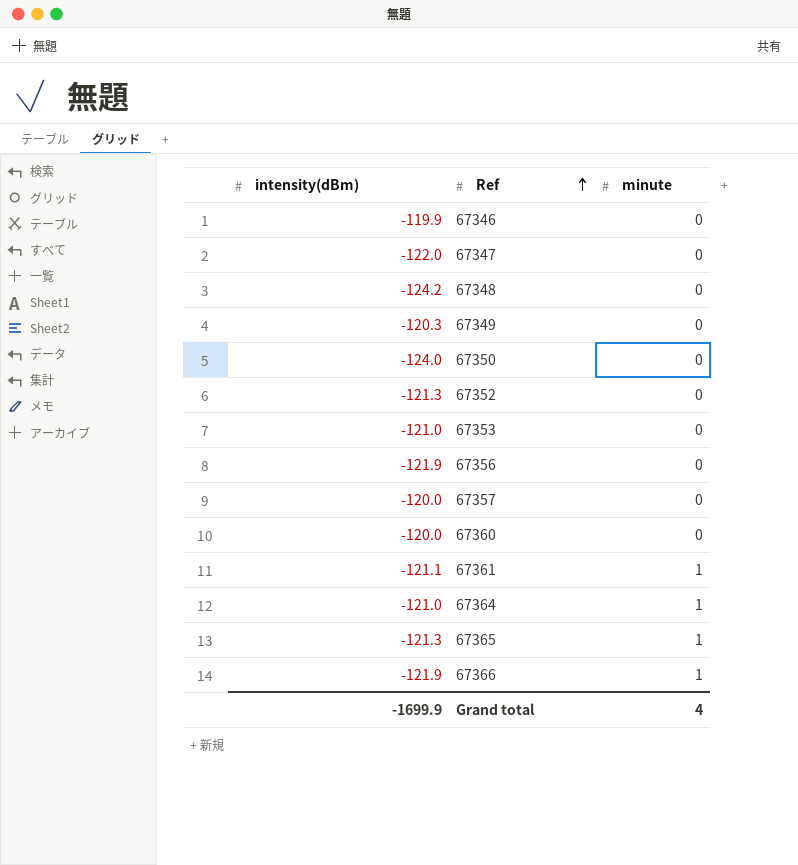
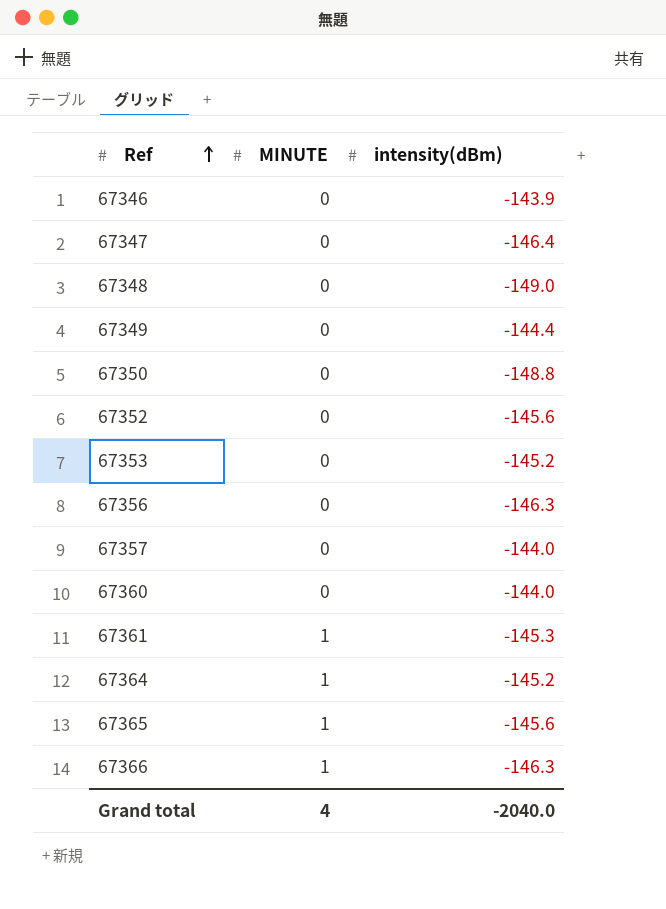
column name: minute -> MINUTE
column intensity(dBm) | position: 1 -> 3
67346 | intensity(dBm): -119.9 -> -143.9
67347 | intensity(dBm): -122.0 -> -146.4
67348 | intensity(dBm): -124.2 -> -149.0
67349 | intensity(dBm): -120.3 -> -144.4
67350 | intensity(dBm): -124.0 -> -148.8
67352 | intensity(dBm): -121.3 -> -145.6
67353 | intensity(dBm): -121.0 -> -145.2
67356 | intensity(dBm): -121.9 -> -146.3
67357 | intensity(dBm): -120.0 -> -144.0
67360 | intensity(dBm): -120.0 -> -144.0
67361 | intensity(dBm): -121.1 -> -145.3
67364 | intensity(dBm): -121.0 -> -145.2
67365 | intensity(dBm): -121.3 -> -145.6
67366 | intensity(dBm): -121.9 -> -146.3
Grand total | intensity(dBm): -1699.9 -> -2040.0

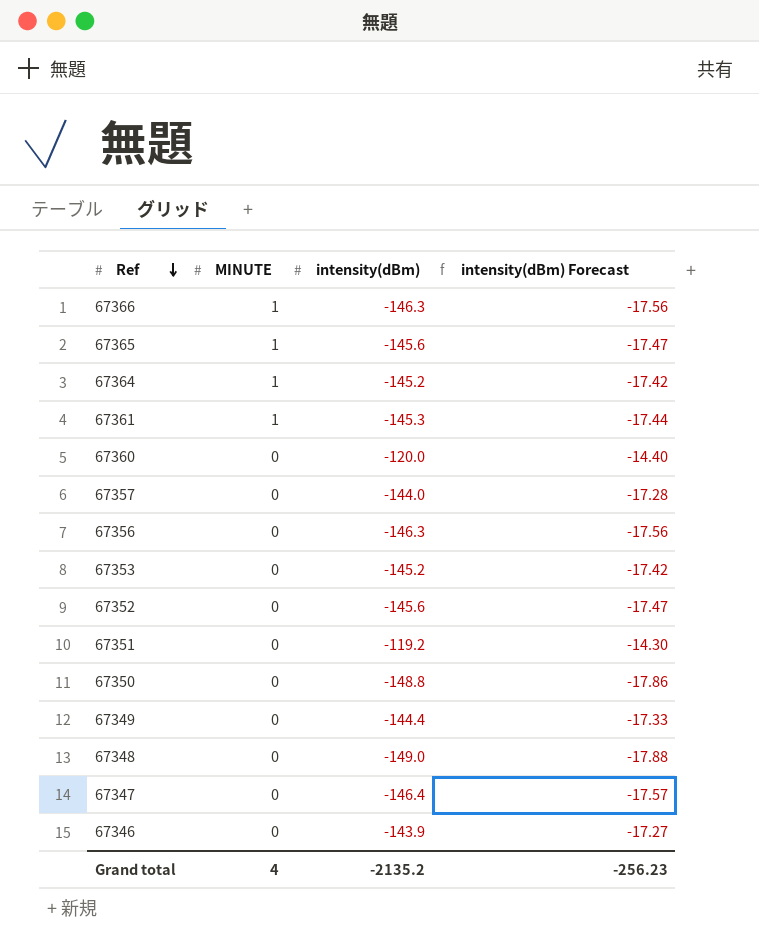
row order: Ref ascending -> Ref descending
column intensity(dBm) Forecast | formula: none -> [intensity(dBm)] * 0.12
67360 | intensity(dBm): -144.0 -> -120.0
row 67351: none -> 0 | -119.2 | -14.30
Grand total | intensity(dBm): -2040.0 -> -2135.2

